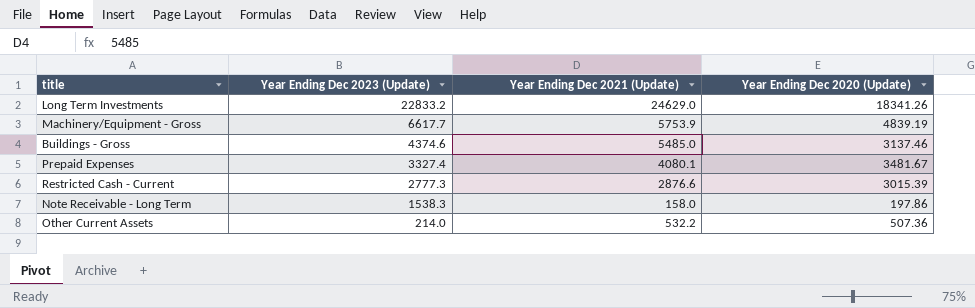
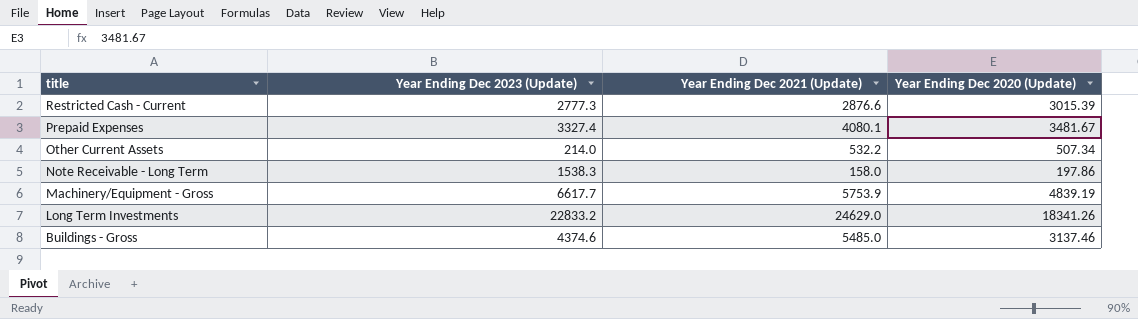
row order: Year Ending Dec 2023 (Update) descending -> title descending
Other Current Assets | Year Ending Dec 2020 (Update): 507.36 -> 507.34

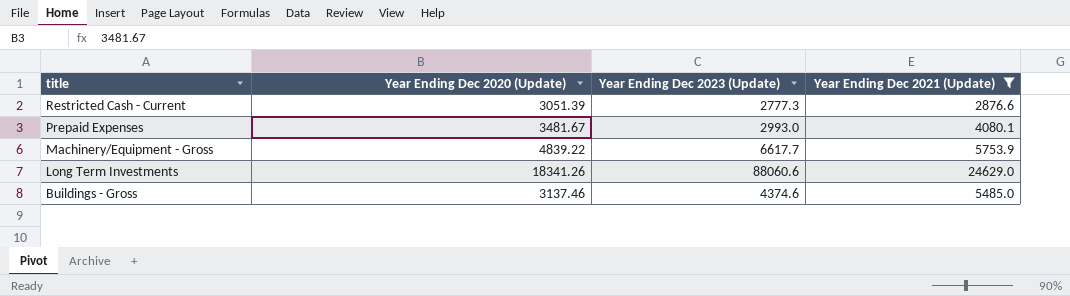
filter: none -> Year Ending Dec 2021 (Update) >= 2876.6
column Year Ending Dec 2020 (Update) | position: 4 -> 2
Restricted Cash - Current | Year Ending Dec 2020 (Update): 3015.39 -> 3051.39
Prepaid Expenses | Year Ending Dec 2023 (Update): 3327.4 -> 2993.0
Machinery/Equipment - Gross | Year Ending Dec 2020 (Update): 4839.19 -> 4839.22
Long Term Investments | Year Ending Dec 2023 (Update): 22833.2 -> 88060.6

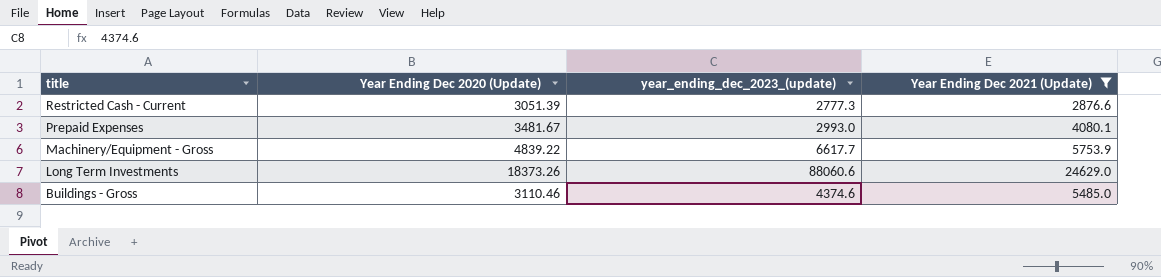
column name: Year Ending Dec 2023 (Update) -> year_ending_dec_2023_(update)
Long Term Investments | Year Ending Dec 2020 (Update): 18341.26 -> 18373.26
Buildings - Gross | Year Ending Dec 2020 (Update): 3137.46 -> 3110.46

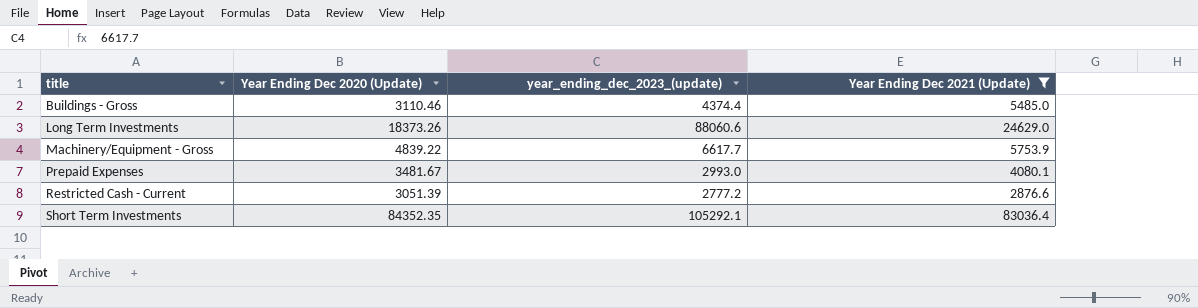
row order: title descending -> title ascending
Buildings - Gross | year_ending_dec_2023_(update): 4374.6 -> 4374.4
Restricted Cash - Current | year_ending_dec_2023_(update): 2777.3 -> 2777.2
row Short Term Investments: none -> 84352.35 | 105292.1 | 83036.4

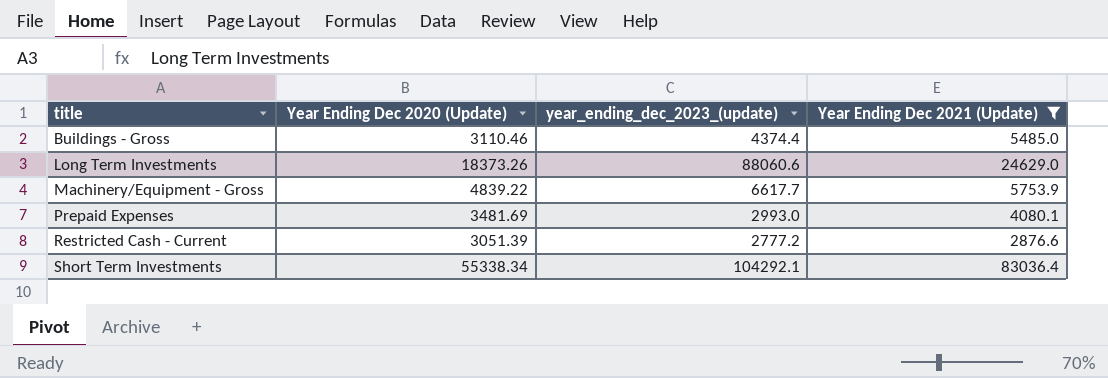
Prepaid Expenses | Year Ending Dec 2020 (Update): 3481.67 -> 3481.69
Short Term Investments | Year Ending Dec 2020 (Update): 84352.35 -> 55338.34
Short Term Investments | year_ending_dec_2023_(update): 105292.1 -> 104292.1

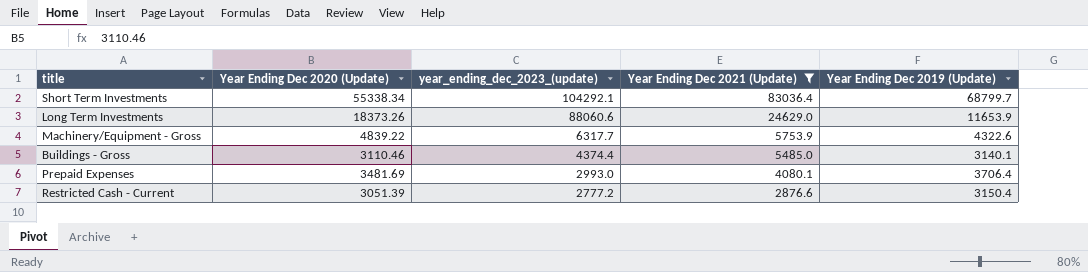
row order: title ascending -> year_ending_dec_2023_(update) descending
column Year Ending Dec 2019 (Update) | position: none -> 5
Machinery/Equipment - Gross | year_ending_dec_2023_(update): 6617.7 -> 6317.7

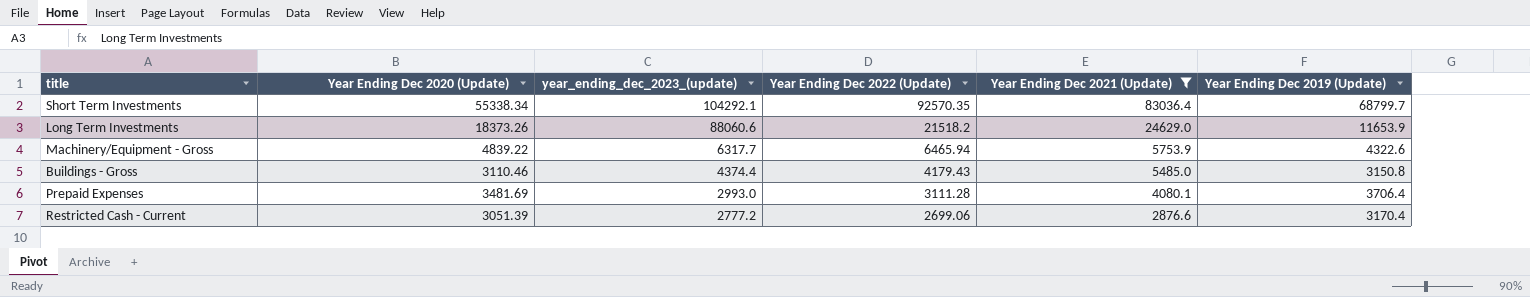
column Year Ending Dec 2022 (Update) | position: none -> 4
Buildings - Gross | Year Ending Dec 2019 (Update): 3140.1 -> 3150.8
Restricted Cash - Current | Year Ending Dec 2019 (Update): 3150.4 -> 3170.4

